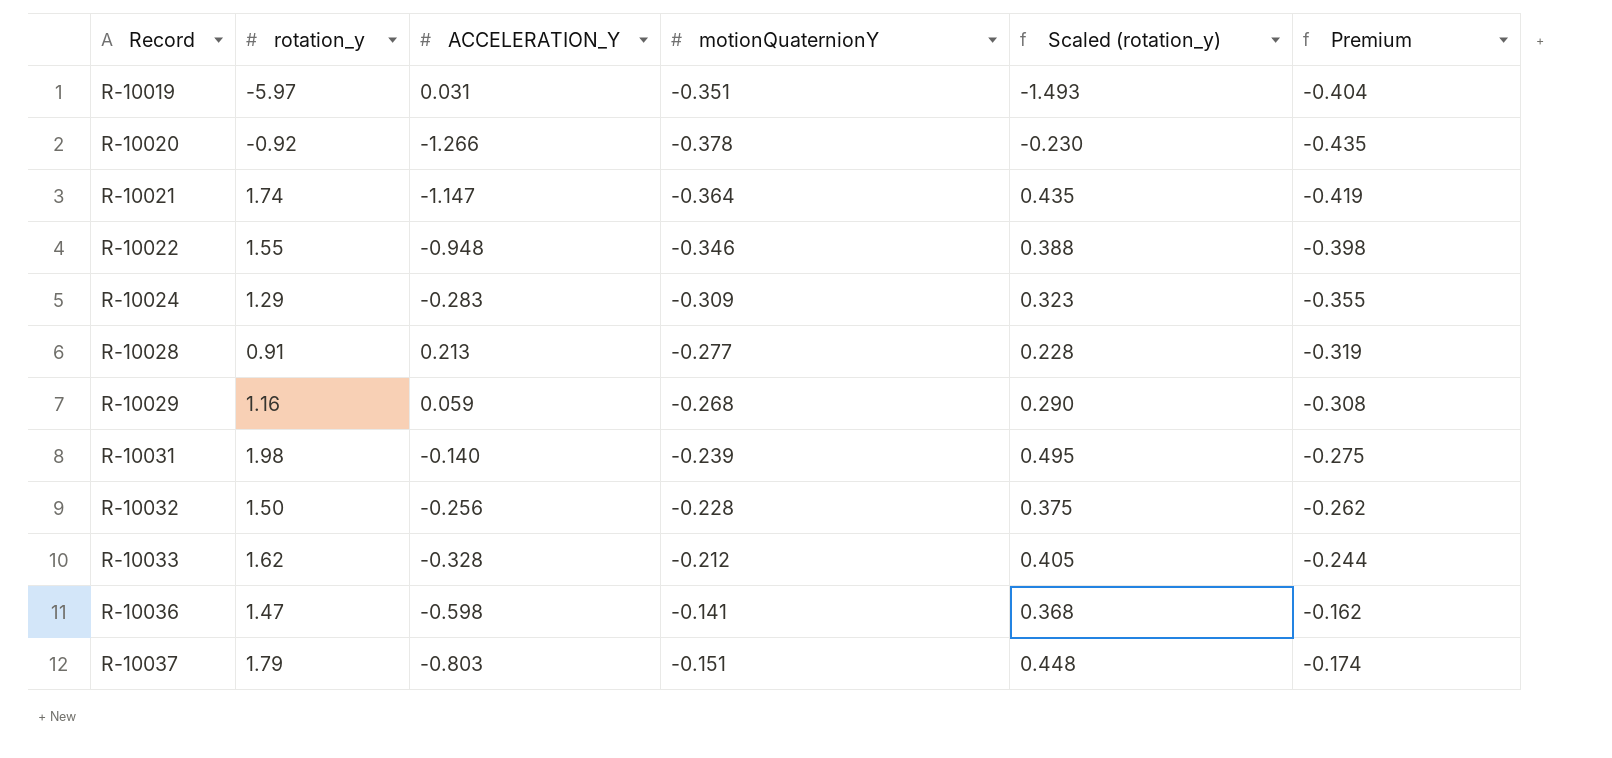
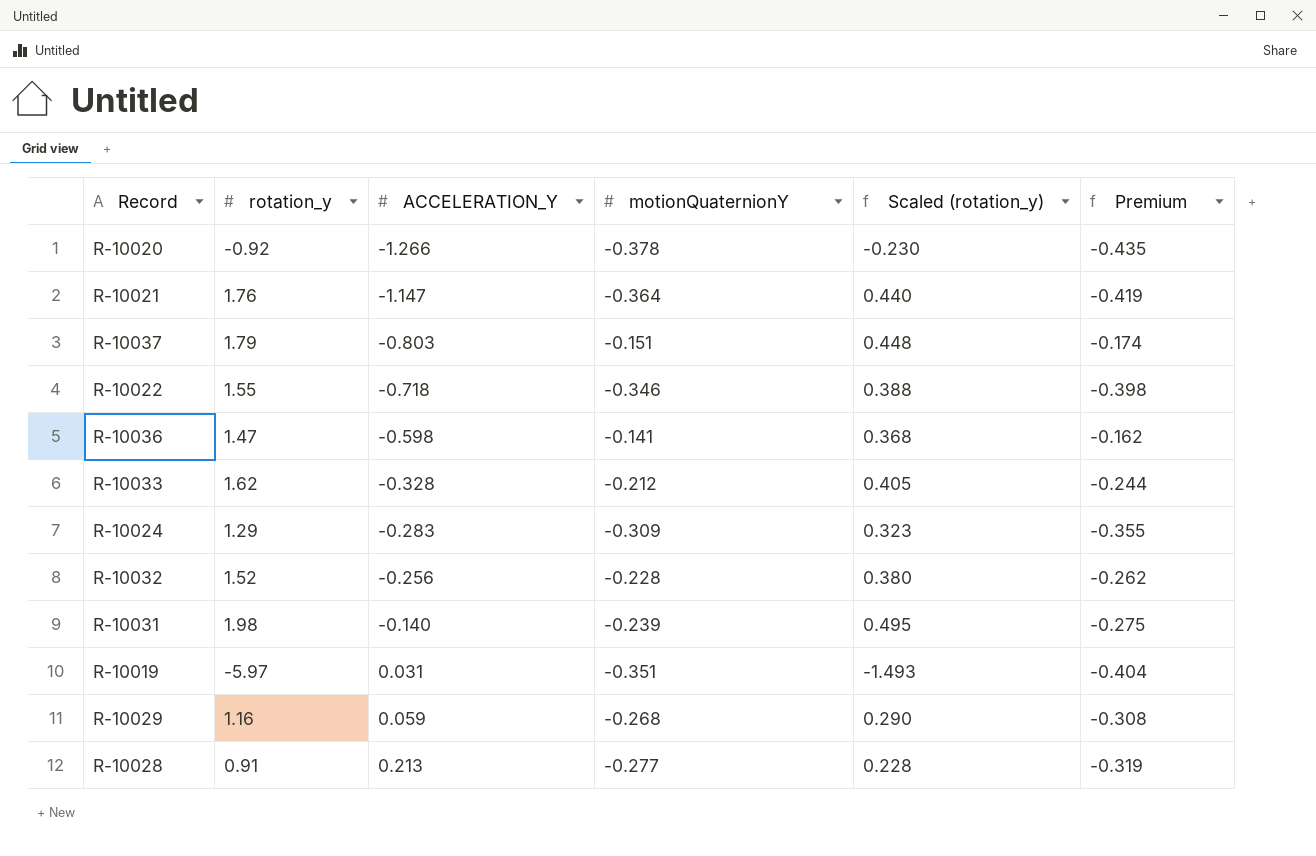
row order: Record ascending -> ACCELERATION_Y ascending
R-10021 | rotation_y: 1.74 -> 1.76
R-10021 | Scaled (rotation_y): 0.435 -> 0.440
R-10022 | ACCELERATION_Y: -0.948 -> -0.718
R-10032 | rotation_y: 1.50 -> 1.52
R-10032 | Scaled (rotation_y): 0.375 -> 0.380

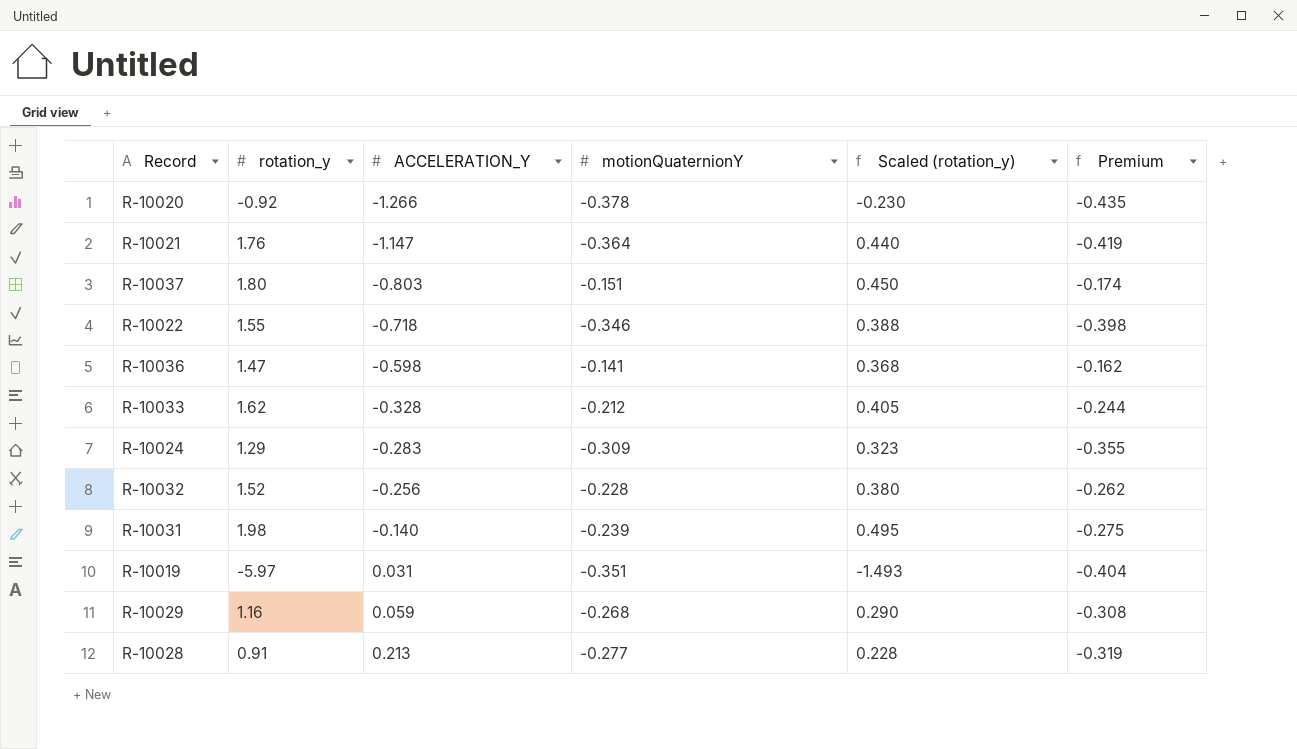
R-10037 | rotation_y: 1.79 -> 1.80
R-10037 | Scaled (rotation_y): 0.448 -> 0.450

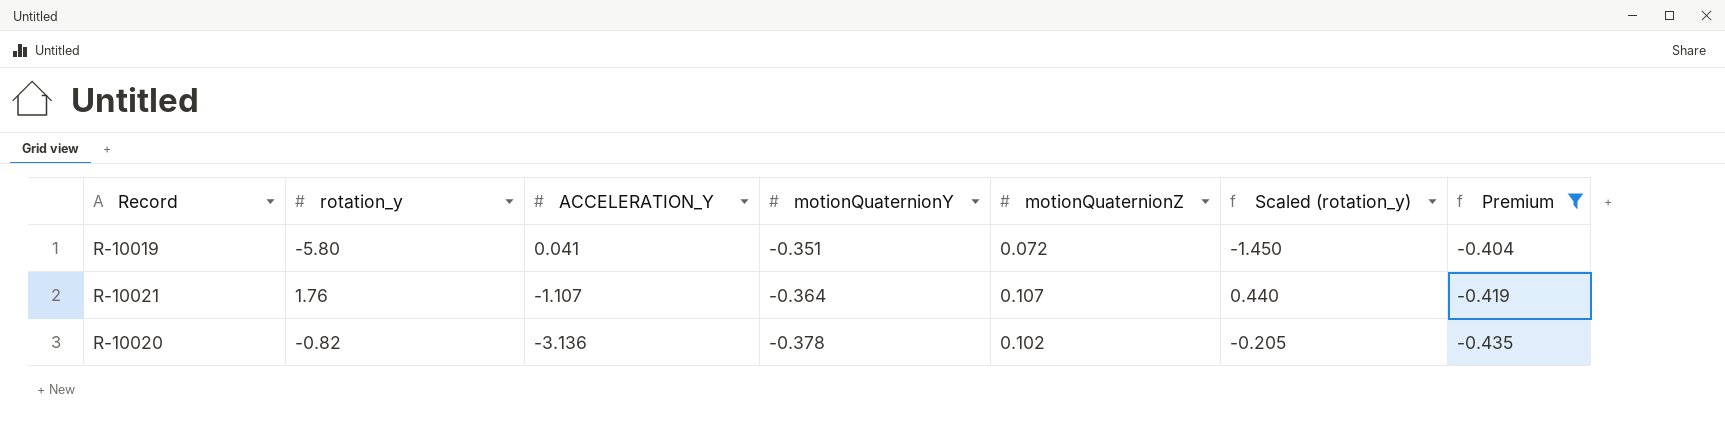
filter: none -> Premium <= -0.404
row order: ACCELERATION_Y ascending -> ACCELERATION_Y descending
column motionQuaternionZ | position: none -> 5
R-10019 | rotation_y: -5.97 -> -5.80
R-10019 | ACCELERATION_Y: 0.031 -> 0.041
R-10019 | Scaled (rotation_y): -1.493 -> -1.450
R-10021 | ACCELERATION_Y: -1.147 -> -1.107
R-10020 | rotation_y: -0.92 -> -0.82
R-10020 | ACCELERATION_Y: -1.266 -> -3.136
R-10020 | Scaled (rotation_y): -0.230 -> -0.205

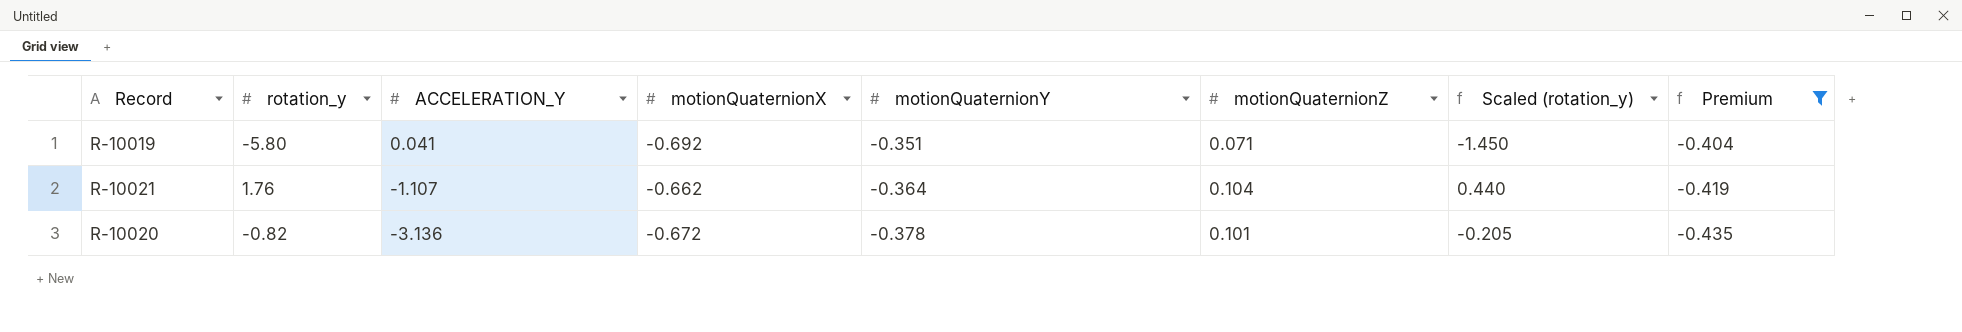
column motionQuaternionX | position: none -> 4
R-10019 | motionQuaternionZ: 0.072 -> 0.071
R-10021 | motionQuaternionZ: 0.107 -> 0.104
R-10020 | motionQuaternionZ: 0.102 -> 0.101

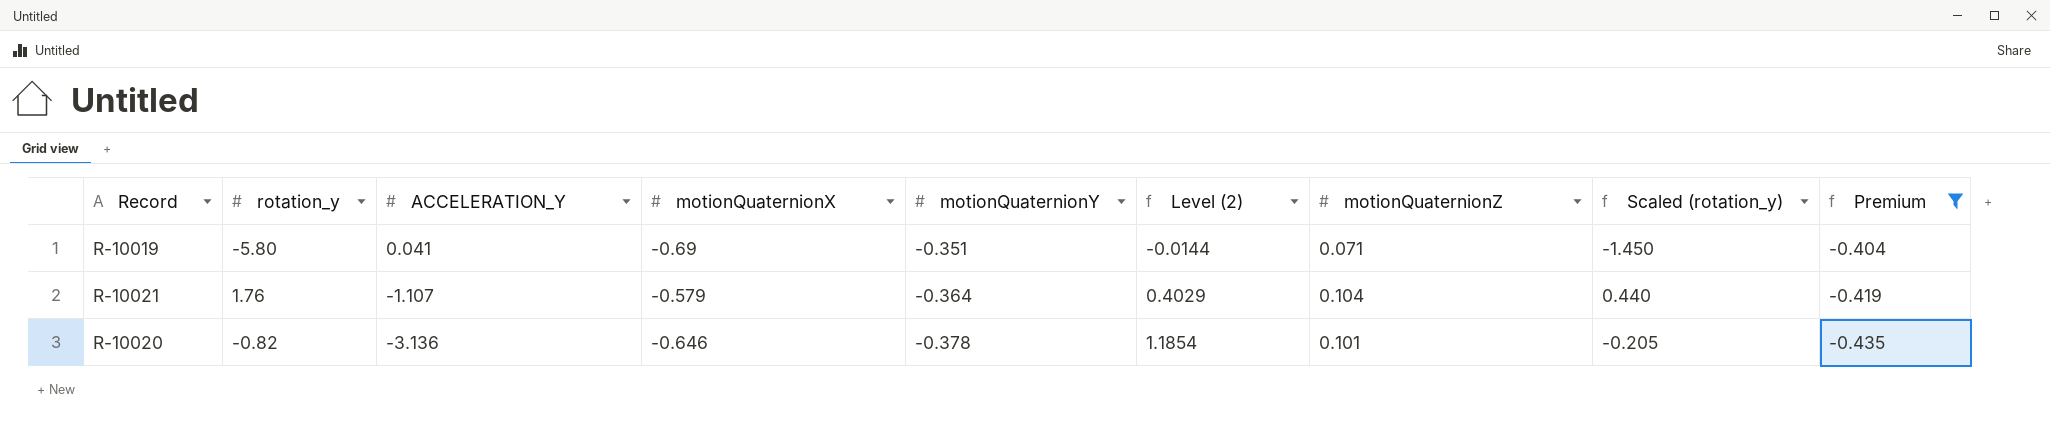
column Level (2) | formula: none -> [ACCELERATION_Y] * [motionQuaternionY]
R-10019 | motionQuaternionX: -0.692 -> -0.69
R-10021 | motionQuaternionX: -0.662 -> -0.579
R-10020 | motionQuaternionX: -0.672 -> -0.646

